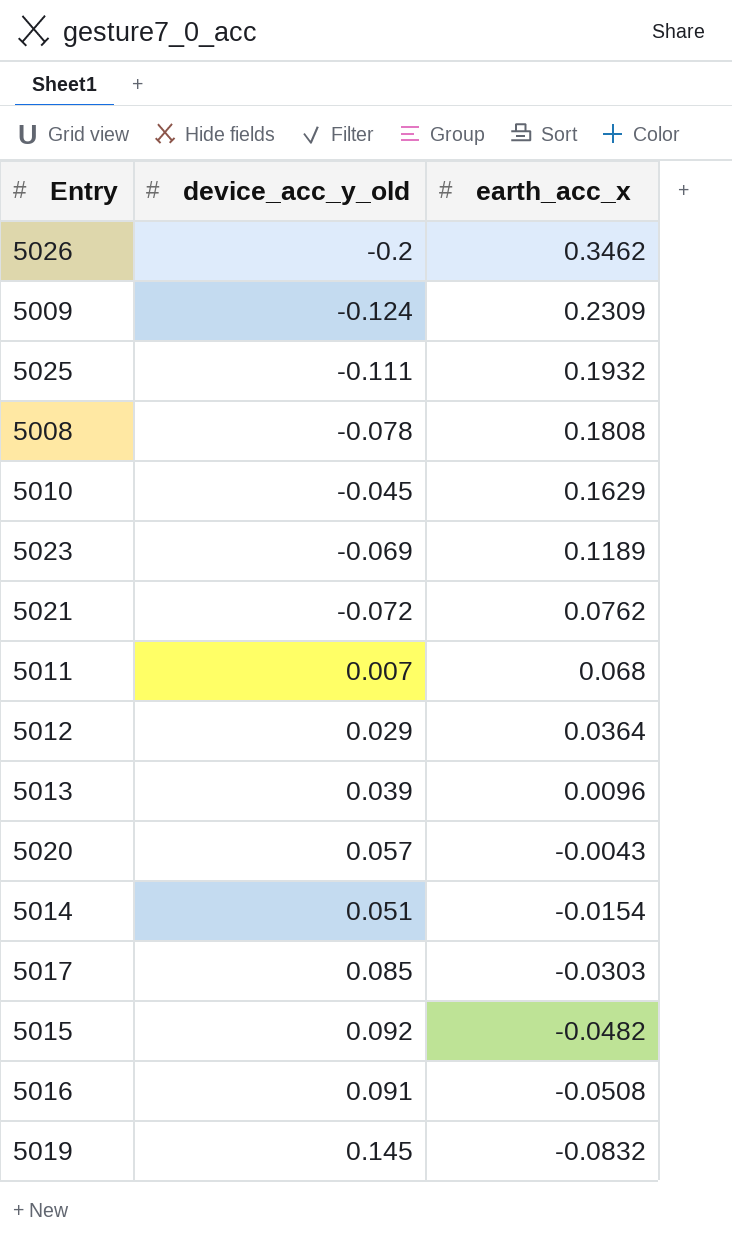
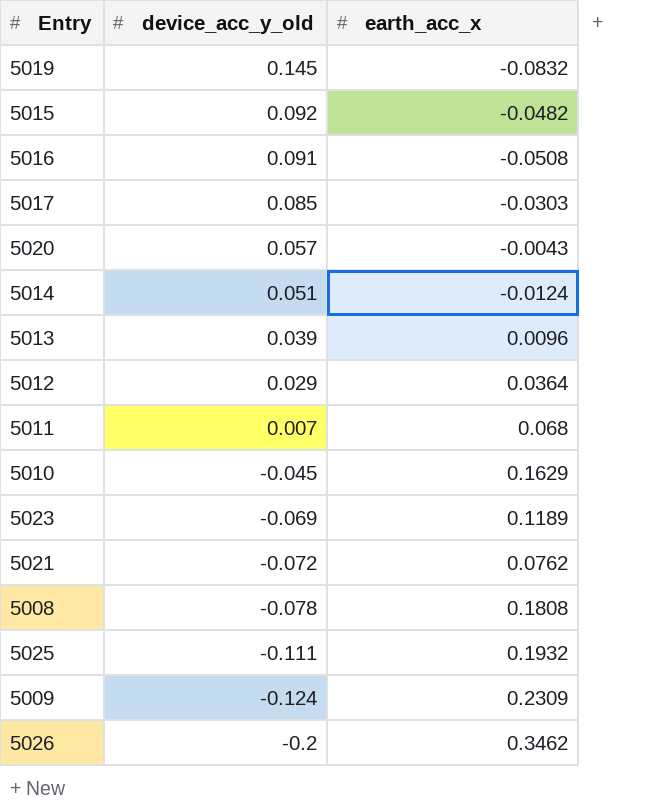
row order: earth_acc_x descending -> device_acc_y_old descending
5014 | earth_acc_x: -0.0154 -> -0.0124

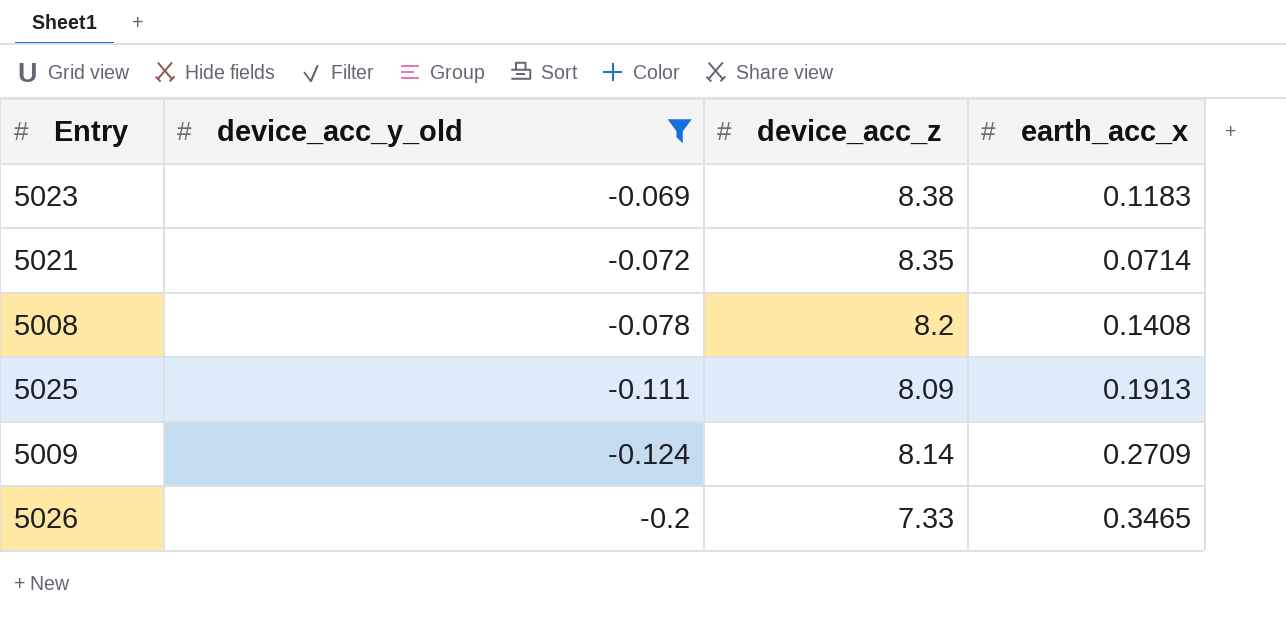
filter: none -> device_acc_y_old <= -0.069
column device_acc_z | position: none -> 3
5023 | earth_acc_x: 0.1189 -> 0.1183
5021 | earth_acc_x: 0.0762 -> 0.0714
5008 | earth_acc_x: 0.1808 -> 0.1408
5025 | earth_acc_x: 0.1932 -> 0.1913
5009 | earth_acc_x: 0.2309 -> 0.2709
5026 | earth_acc_x: 0.3462 -> 0.3465

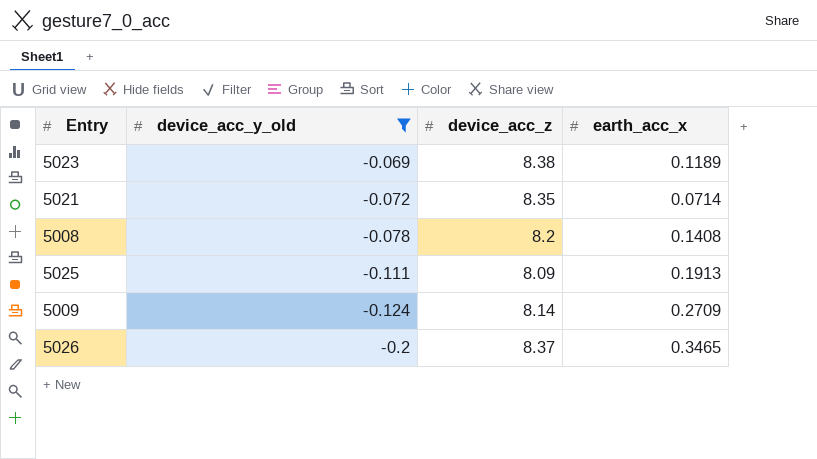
5023 | earth_acc_x: 0.1183 -> 0.1189
5026 | device_acc_z: 7.33 -> 8.37

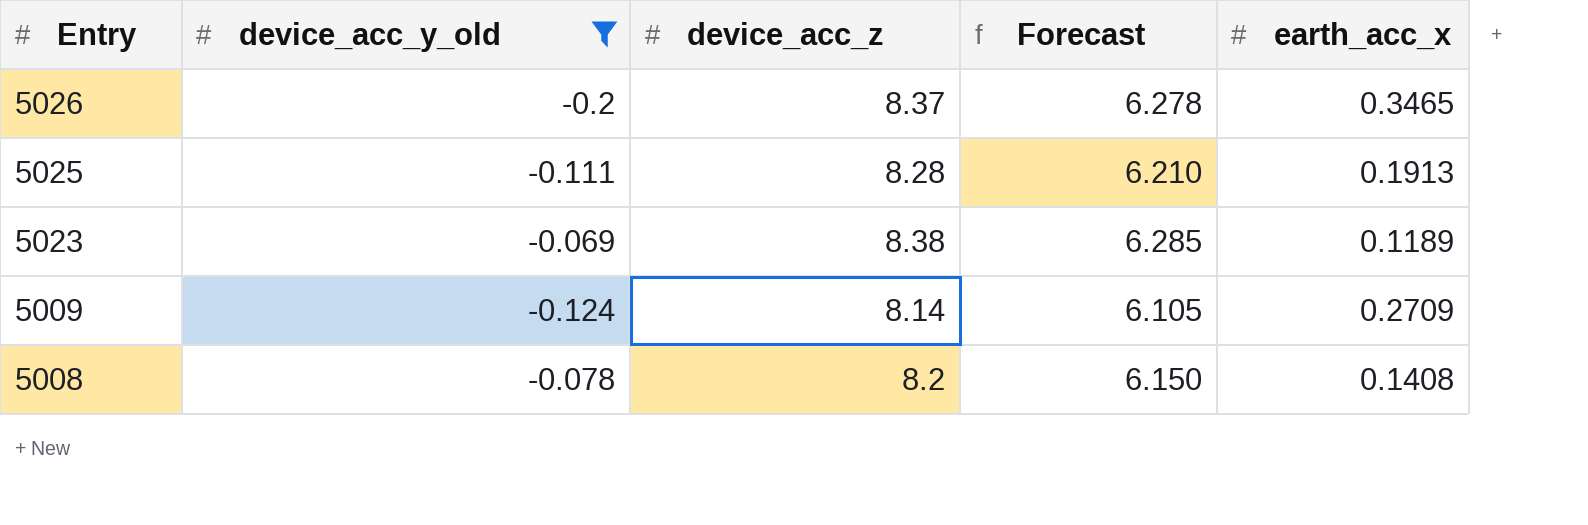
row order: device_acc_y_old descending -> Entry descending
column Forecast | formula: none -> [device_acc_z] * 0.75
row 5021: -0.072 | 8.35 | 0.0714 -> none
5025 | device_acc_z: 8.09 -> 8.28

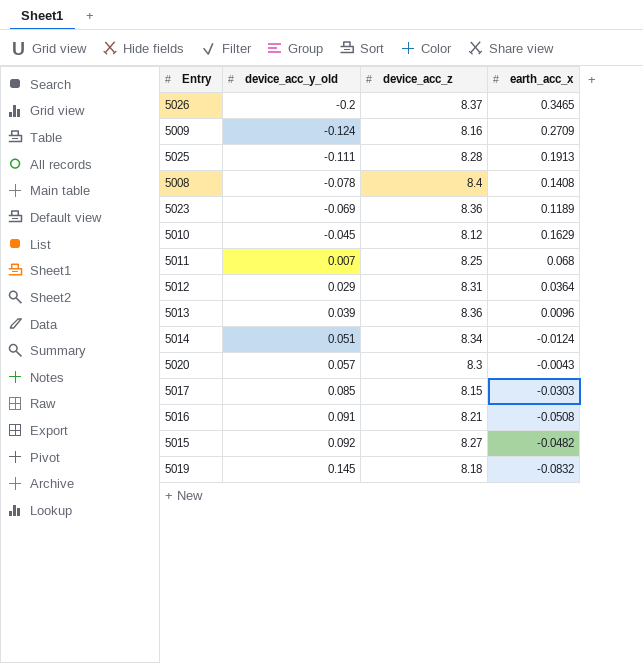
filter: device_acc_y_old <= -0.069 -> none
row order: Entry descending -> device_acc_y_old ascending
column Forecast | formula: [device_acc_z] * 0.75 -> none
5009 | device_acc_z: 8.14 -> 8.16
5008 | device_acc_z: 8.2 -> 8.4
5023 | device_acc_z: 8.38 -> 8.36

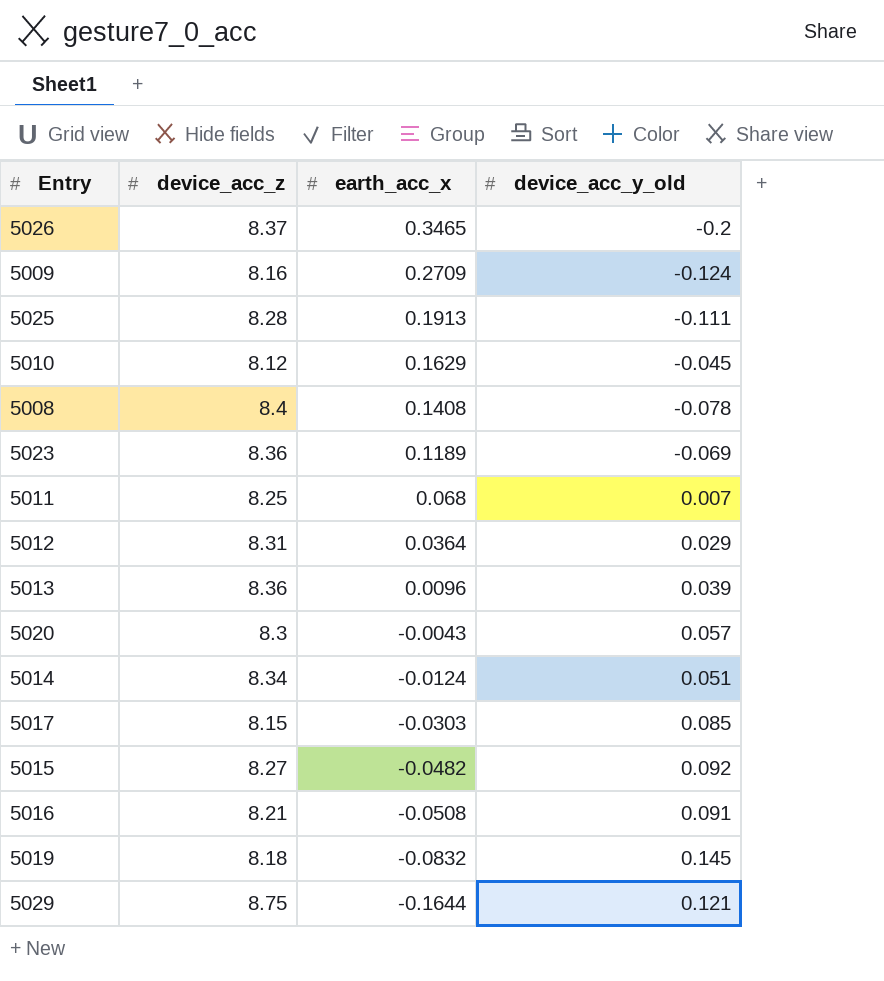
row order: device_acc_y_old ascending -> earth_acc_x descending
column device_acc_y_old | position: 2 -> 4
row 5029: none -> 8.75 | -0.1644 | 0.121

